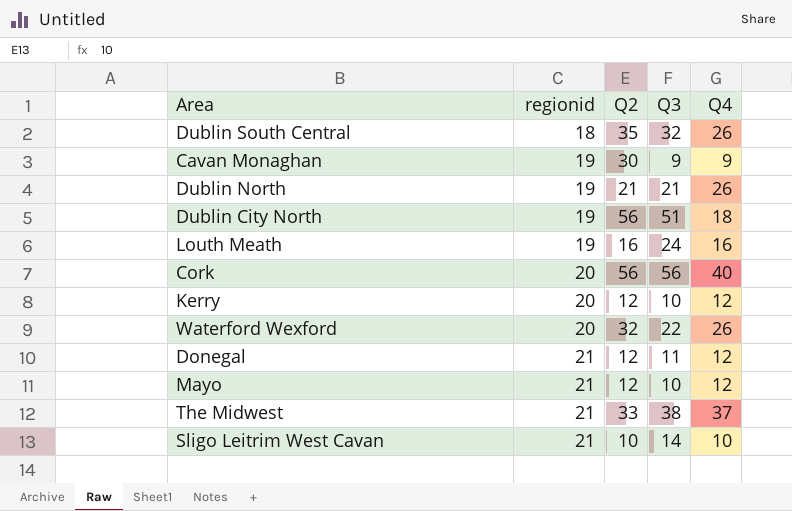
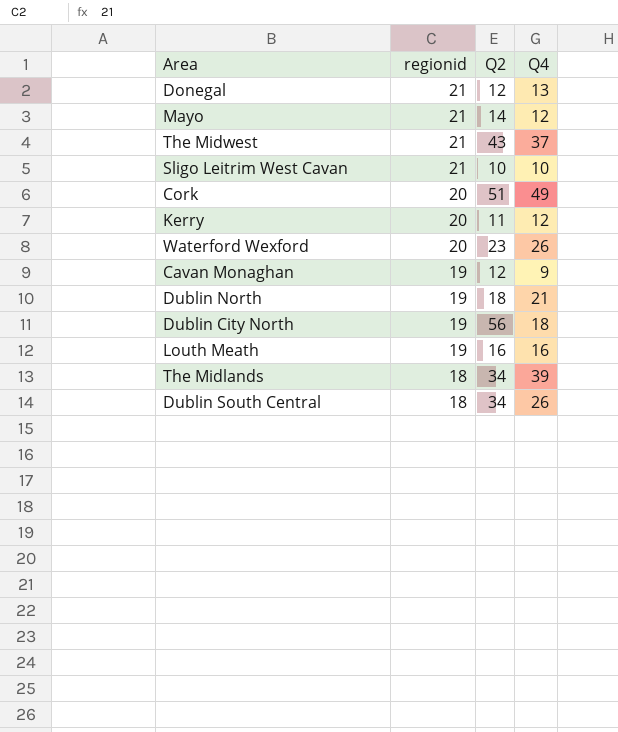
row order: regionid ascending -> regionid descending
column Q3 | position: 4 -> none
Donegal | Q4: 12 -> 13
Mayo | Q2: 12 -> 14
The Midwest | Q2: 33 -> 43
Cork | Q2: 56 -> 51
Cork | Q4: 40 -> 49
Kerry | Q2: 12 -> 11
Waterford Wexford | Q2: 32 -> 23
Cavan Monaghan | Q2: 30 -> 12
Dublin North | Q2: 21 -> 18
Dublin North | Q4: 26 -> 21
row The Midlands: none -> 18 | 34 | 39
Dublin South Central | Q2: 35 -> 34

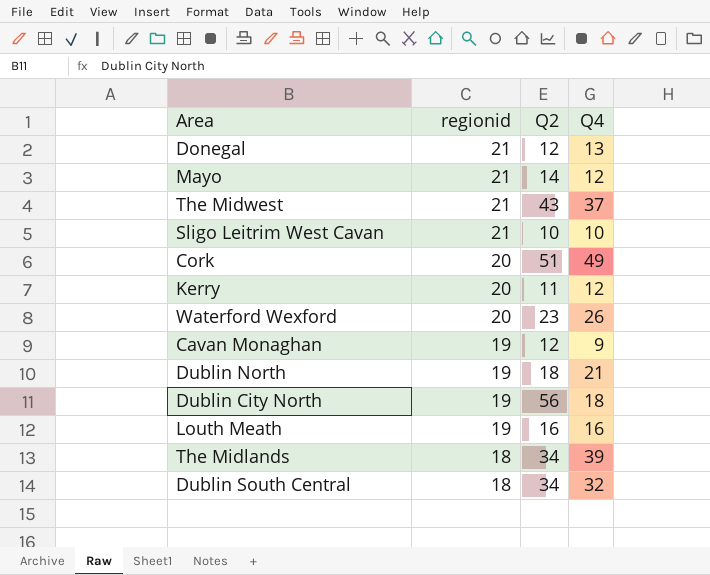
Dublin South Central | Q4: 26 -> 32

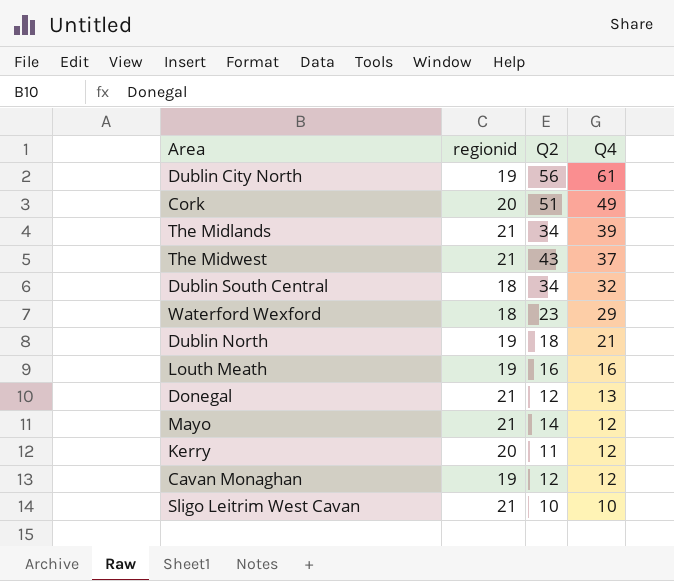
row order: regionid descending -> Q4 descending
Dublin City North | Q4: 18 -> 61
The Midlands | regionid: 18 -> 21
Waterford Wexford | regionid: 20 -> 18
Waterford Wexford | Q4: 26 -> 29
Cavan Monaghan | Q4: 9 -> 12

